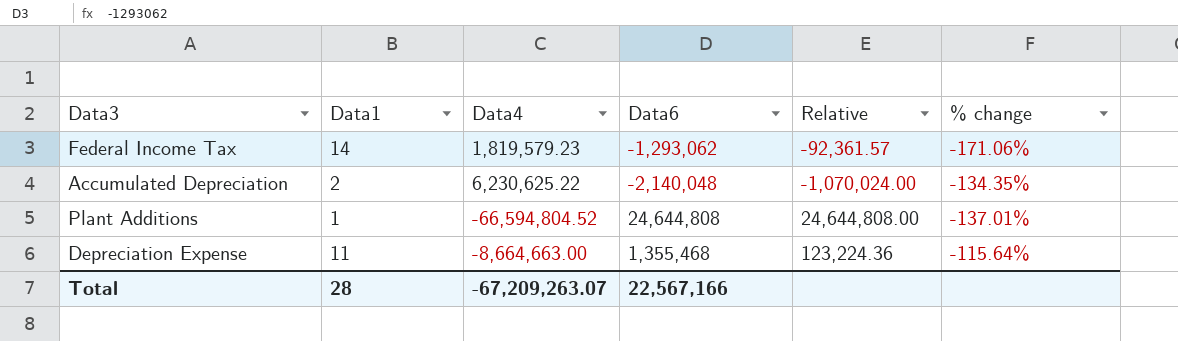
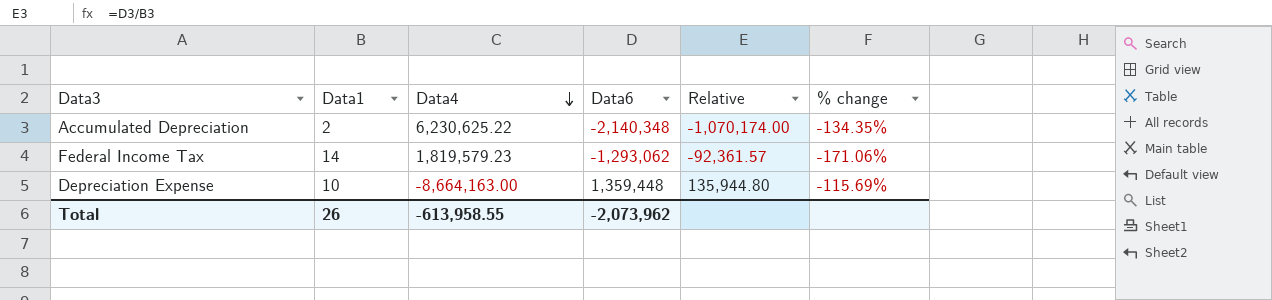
row order: none -> Data4 descending
row Plant Additions: 1 | -66,594,804.52 | 24,644,808 | 24,644,808.00 | -137.01% -> none
Accumulated Depreciation | Data6: -2,140,048 -> -2,140,348
Accumulated Depreciation | Relative: -1,070,024.00 -> -1,070,174.00
Depreciation Expense | Data1: 11 -> 10
Depreciation Expense | Data4: -8,664,663.00 -> -8,664,163.00
Depreciation Expense | Data6: 1,355,468 -> 1,359,448
Depreciation Expense | Relative: 123,224.36 -> 135,944.80
Depreciation Expense | % change: -115.64% -> -115.69%
Total | Data1: 28 -> 26
Total | Data4: -67,209,263.07 -> -613,958.55
Total | Data6: 22,567,166 -> -2,073,962

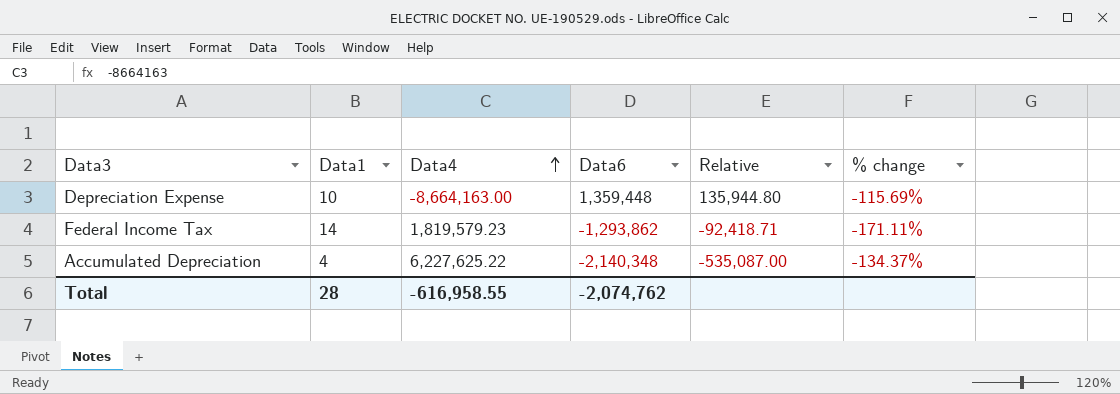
row order: Data4 descending -> Data4 ascending
Federal Income Tax | Data6: -1,293,062 -> -1,293,862
Federal Income Tax | Relative: -92,361.57 -> -92,418.71
Federal Income Tax | % change: -171.06% -> -171.11%
Accumulated Depreciation | Data1: 2 -> 4
Accumulated Depreciation | Data4: 6,230,625.22 -> 6,227,625.22
Accumulated Depreciation | Relative: -1,070,174.00 -> -535,087.00
Accumulated Depreciation | % change: -134.35% -> -134.37%
Total | Data1: 26 -> 28
Total | Data4: -613,958.55 -> -616,958.55
Total | Data6: -2,073,962 -> -2,074,762

